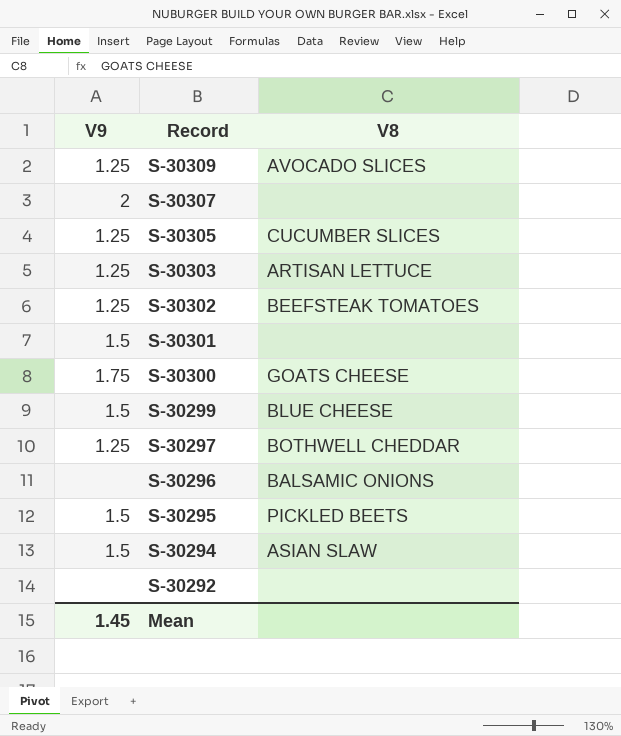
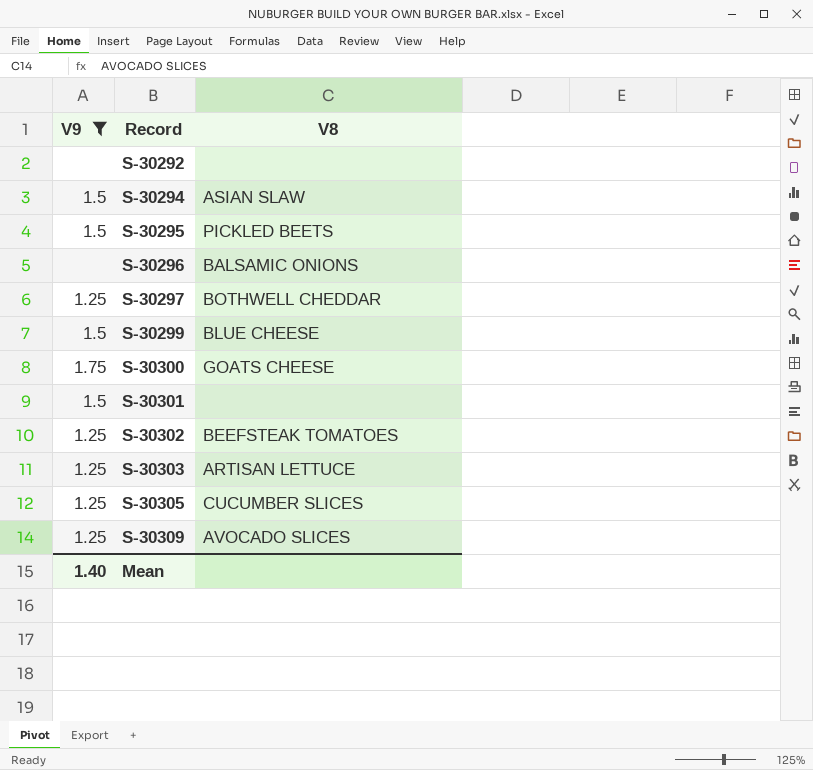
filter: none -> V9 != 2
row order: Record descending -> Record ascending
Mean | V9: 1.45 -> 1.40

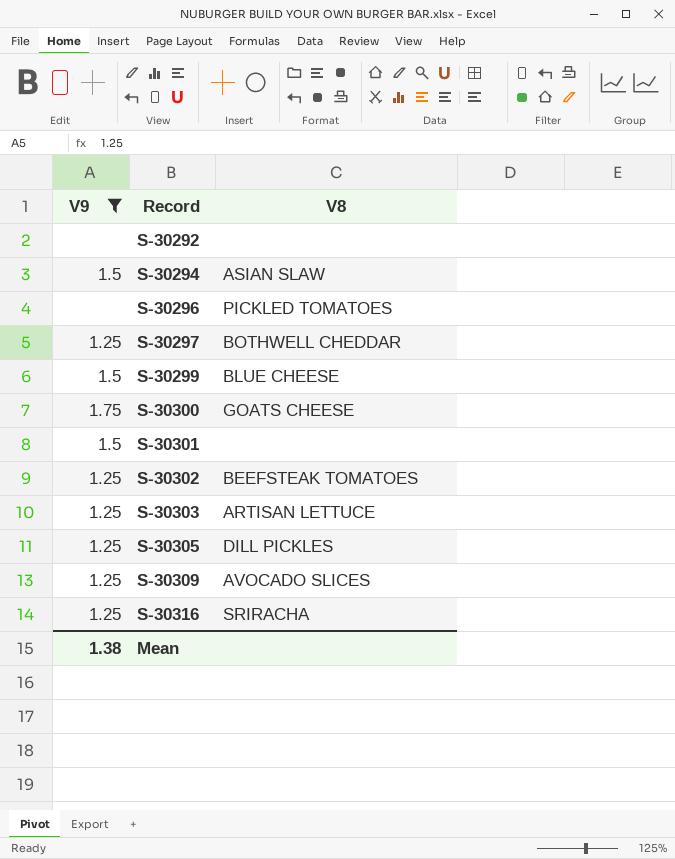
row S-30295: 1.5 | PICKLED BEETS -> none
S-30296 | V8: BALSAMIC ONIONS -> PICKLED TOMATOES
S-30305 | V8: CUCUMBER SLICES -> DILL PICKLES
row S-30316: none -> 1.25 | SRIRACHA
Mean | V9: 1.40 -> 1.38

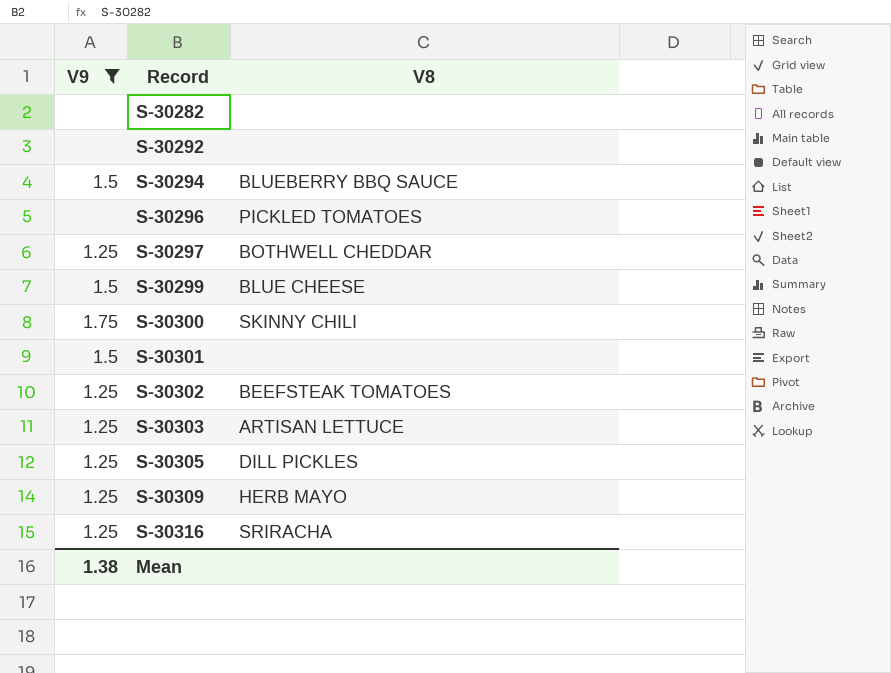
row S-30282: none -> none | none
S-30294 | V8: ASIAN SLAW -> BLUEBERRY BBQ SAUCE
S-30300 | V8: GOATS CHEESE -> SKINNY CHILI
S-30309 | V8: AVOCADO SLICES -> HERB MAYO

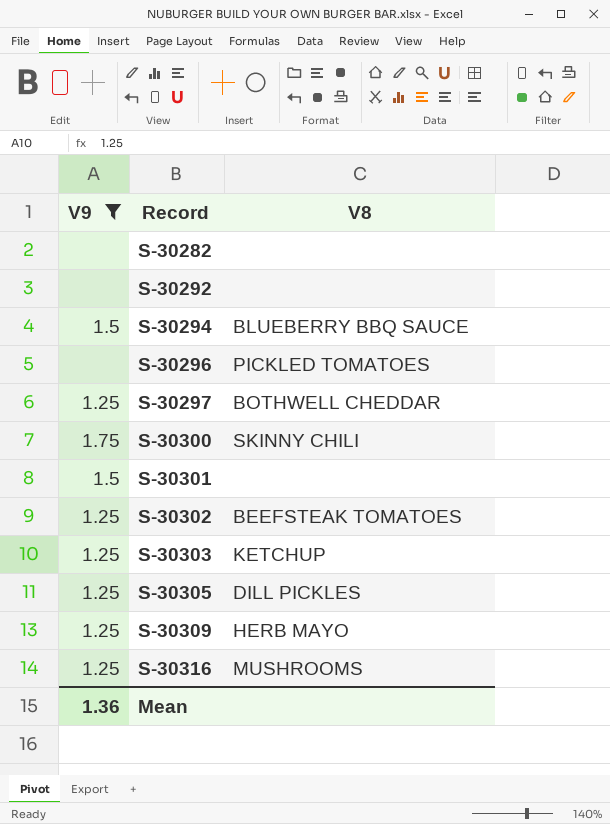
row S-30299: 1.5 | BLUE CHEESE -> none
S-30303 | V8: ARTISAN LETTUCE -> KETCHUP
S-30316 | V8: SRIRACHA -> MUSHROOMS
Mean | V9: 1.38 -> 1.36

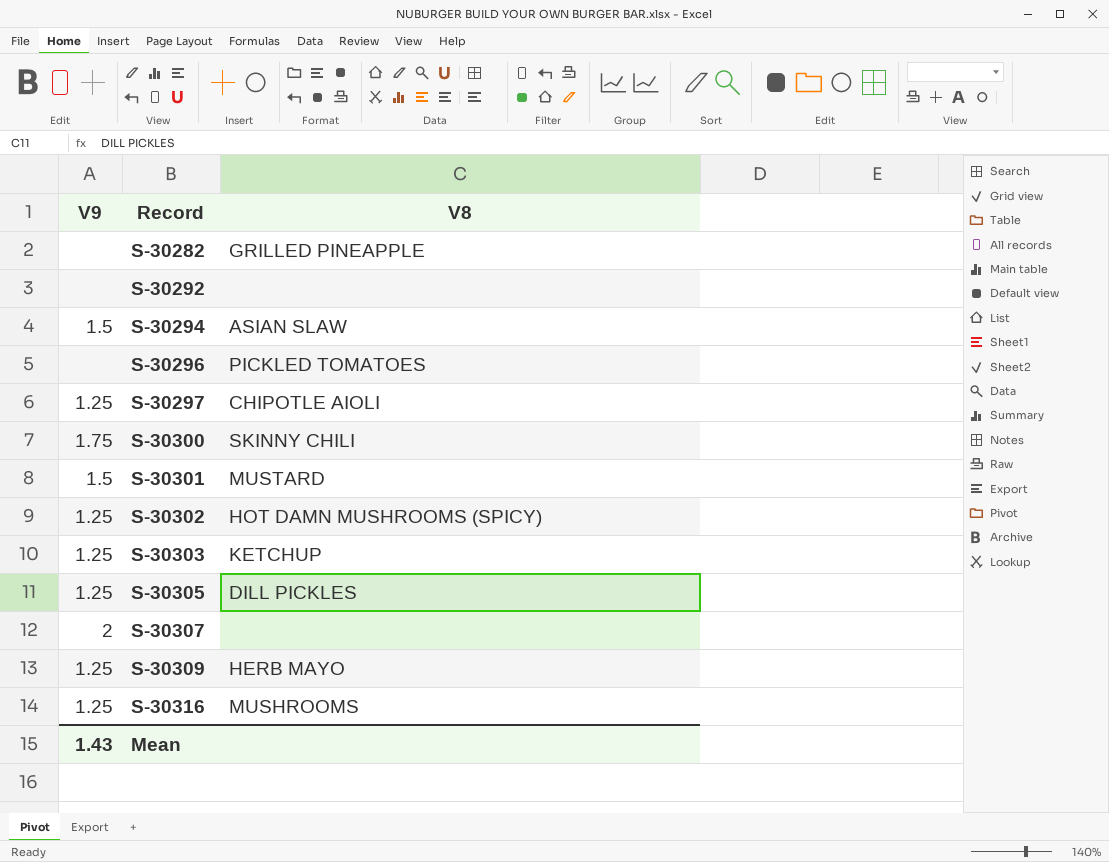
filter: V9 != 2 -> none
S-30282 | V8: none -> GRILLED PINEAPPLE
S-30294 | V8: BLUEBERRY BBQ SAUCE -> ASIAN SLAW
S-30297 | V8: BOTHWELL CHEDDAR -> CHIPOTLE AIOLI
S-30301 | V8: none -> MUSTARD
S-30302 | V8: BEEFSTEAK TOMATOES -> HOT DAMN MUSHROOMS (SPICY)
Mean | V9: 1.36 -> 1.43

